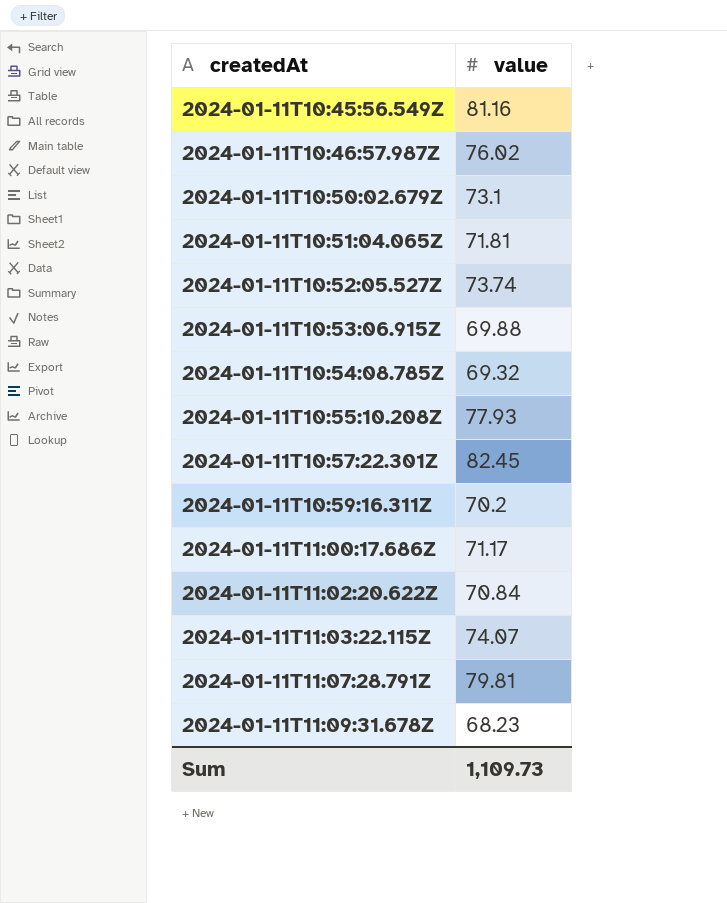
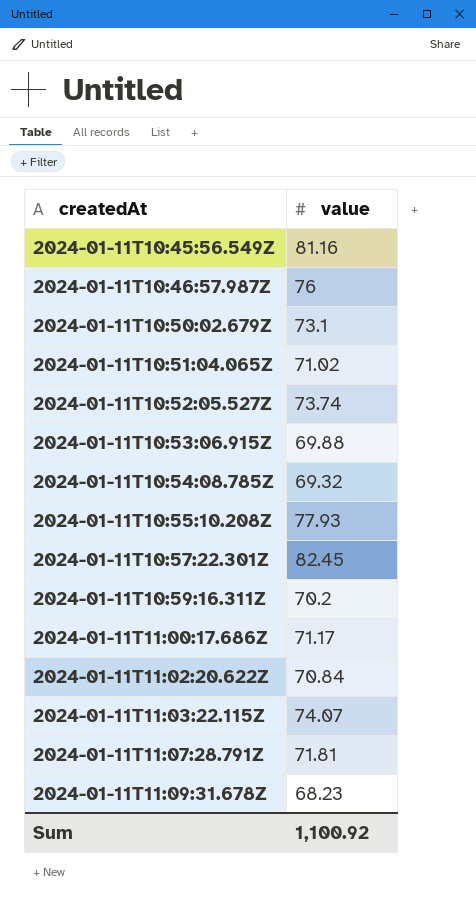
2024-01-11T10:46:57.987Z | value: 76.02 -> 76
2024-01-11T10:51:04.065Z | value: 71.81 -> 71.02
2024-01-11T11:07:28.791Z | value: 79.81 -> 71.81
Sum | value: 1,109.73 -> 1,100.92

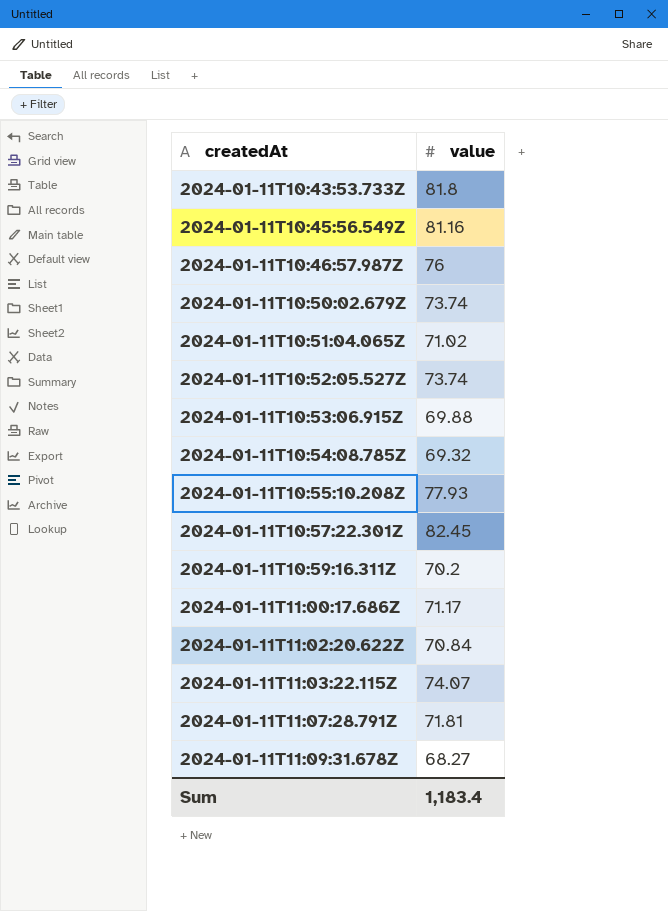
row 2024-01-11T10:43:53.733Z: none -> 81.8
2024-01-11T10:50:02.679Z | value: 73.1 -> 73.74
2024-01-11T11:09:31.678Z | value: 68.23 -> 68.27
Sum | value: 1,100.92 -> 1,183.4

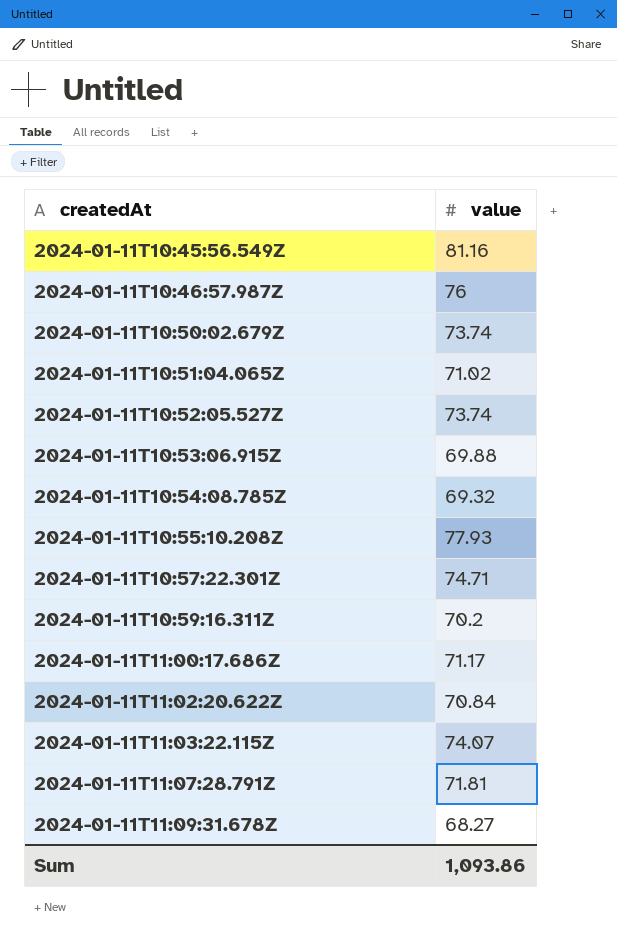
row 2024-01-11T10:43:53.733Z: 81.8 -> none
2024-01-11T10:57:22.301Z | value: 82.45 -> 74.71
Sum | value: 1,183.4 -> 1,093.86

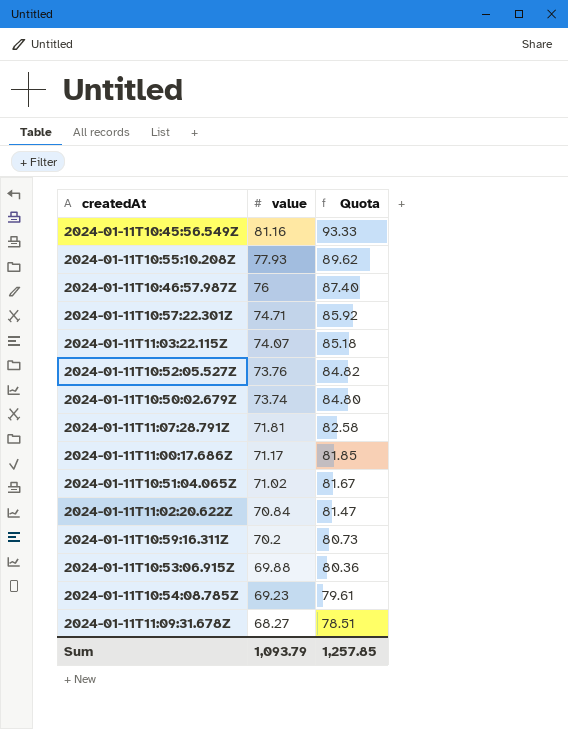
row order: createdAt ascending -> value descending
column Quota | formula: none -> [value] * 1.15
2024-01-11T10:52:05.527Z | value: 73.74 -> 73.76
2024-01-11T10:54:08.785Z | value: 69.32 -> 69.23
Sum | value: 1,093.86 -> 1,093.79

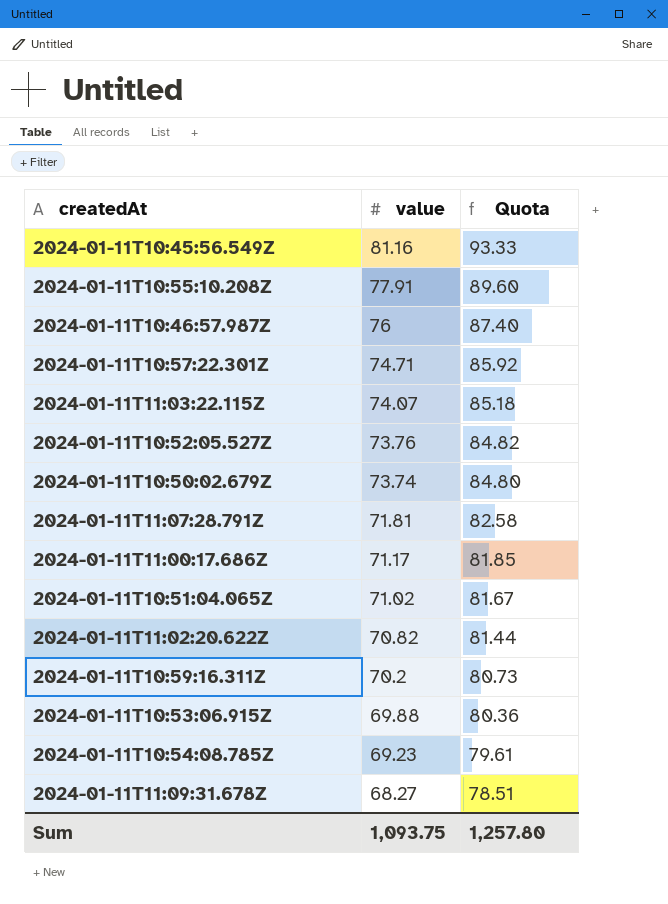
2024-01-11T10:55:10.208Z | value: 77.93 -> 77.91
2024-01-11T10:55:10.208Z | Quota: 89.62 -> 89.60
2024-01-11T11:02:20.622Z | value: 70.84 -> 70.82
2024-01-11T11:02:20.622Z | Quota: 81.47 -> 81.44
Sum | value: 1,093.79 -> 1,093.75
Sum | Quota: 1,257.85 -> 1,257.80

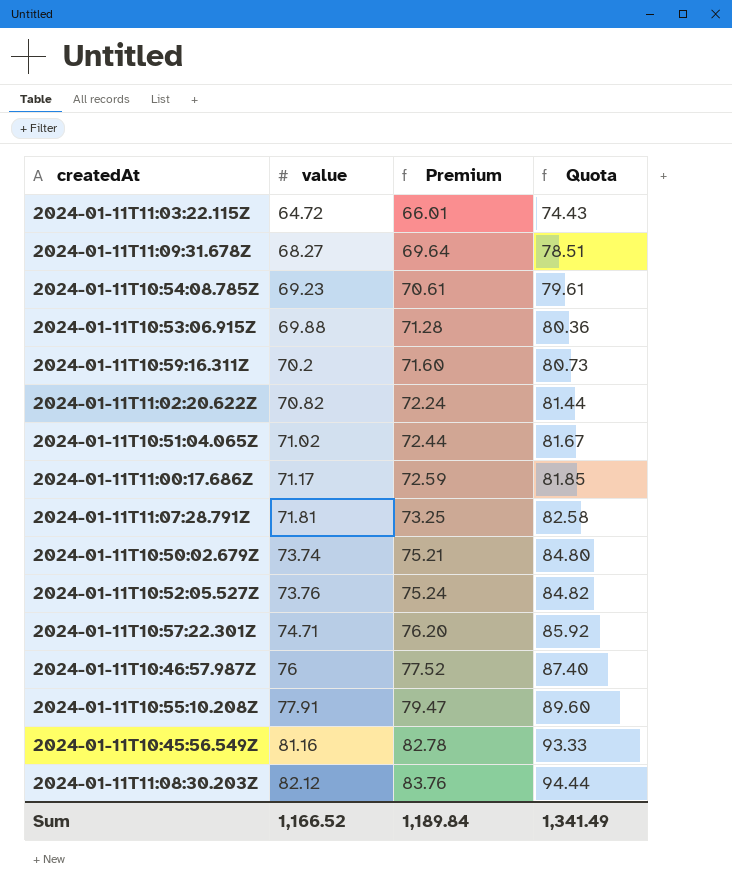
row order: value descending -> value ascending
column Premium | formula: none -> [value] * 1.02
2024-01-11T11:03:22.115Z | value: 74.07 -> 64.72
2024-01-11T11:03:22.115Z | Quota: 85.18 -> 74.43
row 2024-01-11T11:08:30.203Z: none -> 82.12 | 83.76 | 94.44
Sum | value: 1,093.75 -> 1,166.52
Sum | Quota: 1,257.80 -> 1,341.49

